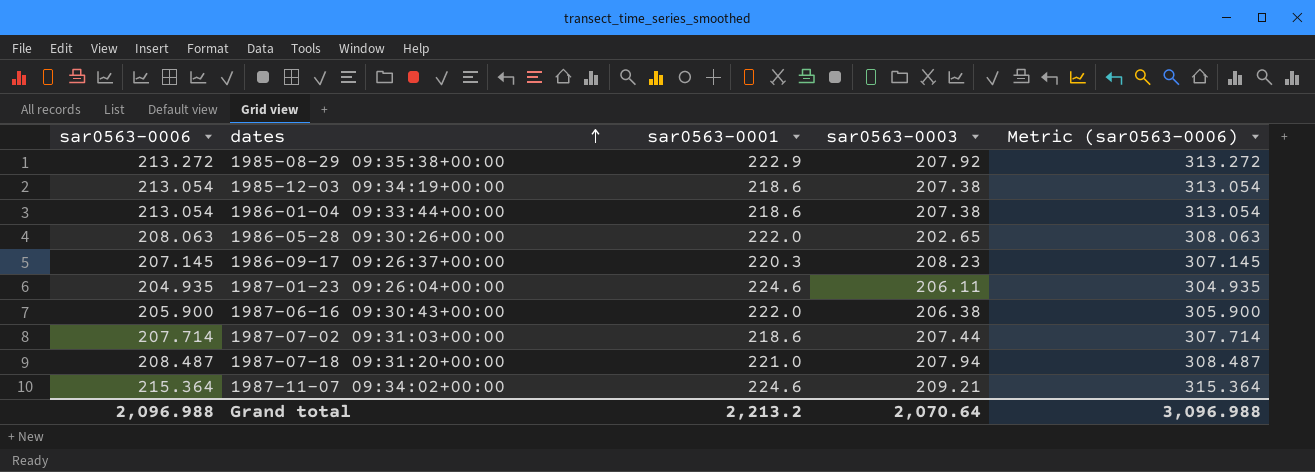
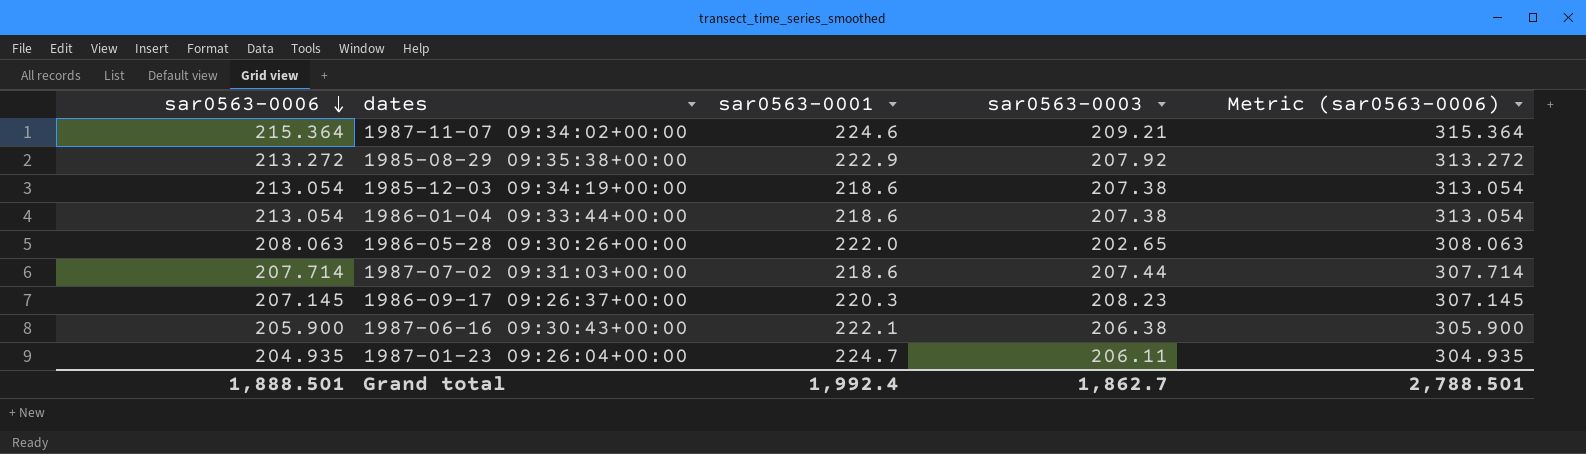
row order: dates ascending -> sar0563-0006 descending
row 1987-07-18 09:31:20+00:00: 208.487 | 221.0 | 207.94 | 308.487 -> none
1987-06-16 09:30:43+00:00 | sar0563-0001: 222.0 -> 222.1
1987-01-23 09:26:04+00:00 | sar0563-0001: 224.6 -> 224.7
Grand total | sar0563-0006: 2,096.988 -> 1,888.501
Grand total | sar0563-0001: 2,213.2 -> 1,992.4
Grand total | sar0563-0003: 2,070.64 -> 1,862.7
Grand total | Metric (sar0563-0006): 3,096.988 -> 2,788.501

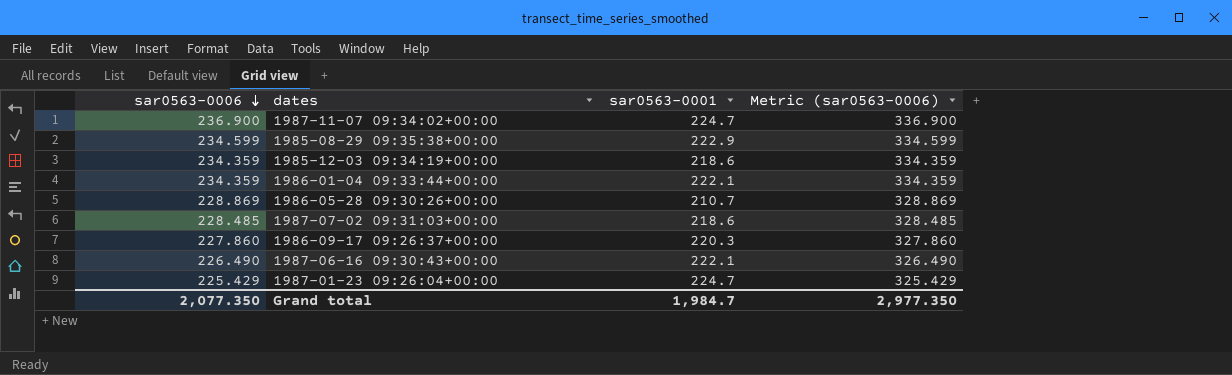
column sar0563-0003 | position: 4 -> none
1987-11-07 09:34:02+00:00 | sar0563-0006: 215.364 -> 236.900
1987-11-07 09:34:02+00:00 | sar0563-0001: 224.6 -> 224.7
1987-11-07 09:34:02+00:00 | Metric (sar0563-0006): 315.364 -> 336.900
1985-08-29 09:35:38+00:00 | sar0563-0006: 213.272 -> 234.599
1985-08-29 09:35:38+00:00 | Metric (sar0563-0006): 313.272 -> 334.599
1985-12-03 09:34:19+00:00 | sar0563-0006: 213.054 -> 234.359
1985-12-03 09:34:19+00:00 | Metric (sar0563-0006): 313.054 -> 334.359
1986-01-04 09:33:44+00:00 | sar0563-0006: 213.054 -> 234.359
1986-01-04 09:33:44+00:00 | sar0563-0001: 218.6 -> 222.1
1986-01-04 09:33:44+00:00 | Metric (sar0563-0006): 313.054 -> 334.359
1986-05-28 09:30:26+00:00 | sar0563-0006: 208.063 -> 228.869
1986-05-28 09:30:26+00:00 | sar0563-0001: 222.0 -> 210.7
1986-05-28 09:30:26+00:00 | Metric (sar0563-0006): 308.063 -> 328.869
1987-07-02 09:31:03+00:00 | sar0563-0006: 207.714 -> 228.485
1987-07-02 09:31:03+00:00 | Metric (sar0563-0006): 307.714 -> 328.485
1986-09-17 09:26:37+00:00 | sar0563-0006: 207.145 -> 227.860
1986-09-17 09:26:37+00:00 | Metric (sar0563-0006): 307.145 -> 327.860
1987-06-16 09:30:43+00:00 | sar0563-0006: 205.900 -> 226.490
1987-06-16 09:30:43+00:00 | Metric (sar0563-0006): 305.900 -> 326.490
1987-01-23 09:26:04+00:00 | sar0563-0006: 204.935 -> 225.429
1987-01-23 09:26:04+00:00 | Metric (sar0563-0006): 304.935 -> 325.429
Grand total | sar0563-0006: 1,888.501 -> 2,077.350
Grand total | sar0563-0001: 1,992.4 -> 1,984.7
Grand total | Metric (sar0563-0006): 2,788.501 -> 2,977.350

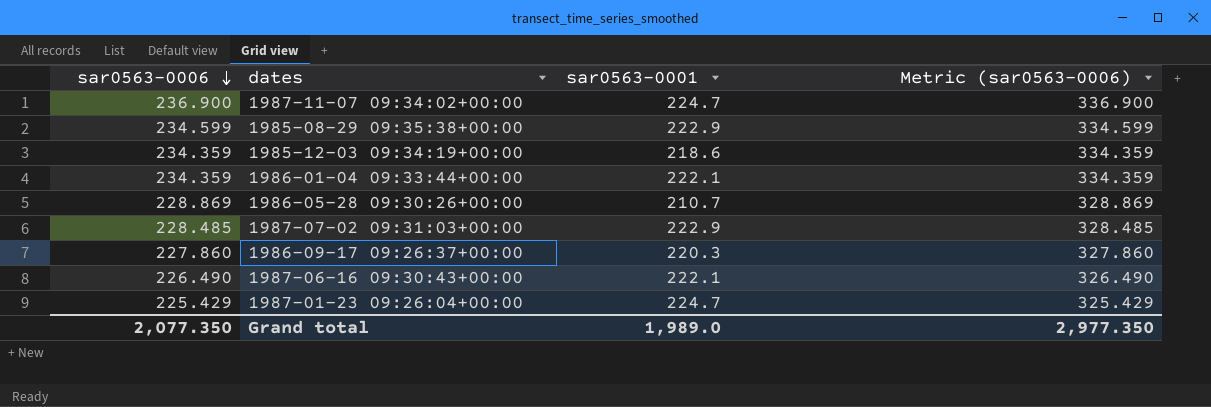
1987-07-02 09:31:03+00:00 | sar0563-0001: 218.6 -> 222.9
Grand total | sar0563-0001: 1,984.7 -> 1,989.0

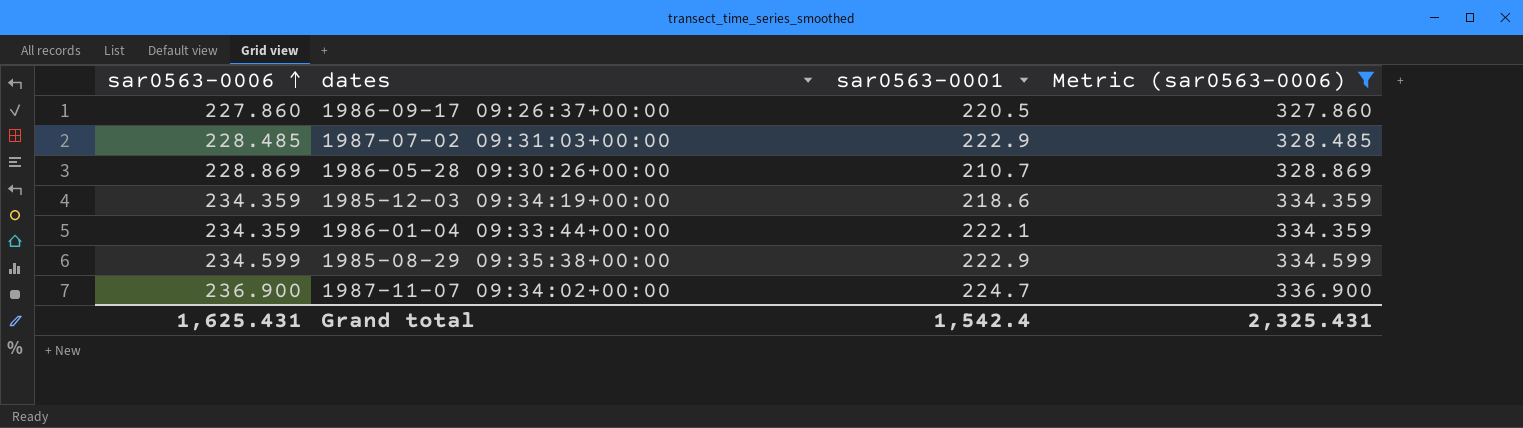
filter: none -> Metric (sar0563-0006) >= 327.860
row order: sar0563-0006 descending -> sar0563-0006 ascending
1986-09-17 09:26:37+00:00 | sar0563-0001: 220.3 -> 220.5
Grand total | sar0563-0006: 2,077.350 -> 1,625.431
Grand total | sar0563-0001: 1,989.0 -> 1,542.4
Grand total | Metric (sar0563-0006): 2,977.350 -> 2,325.431

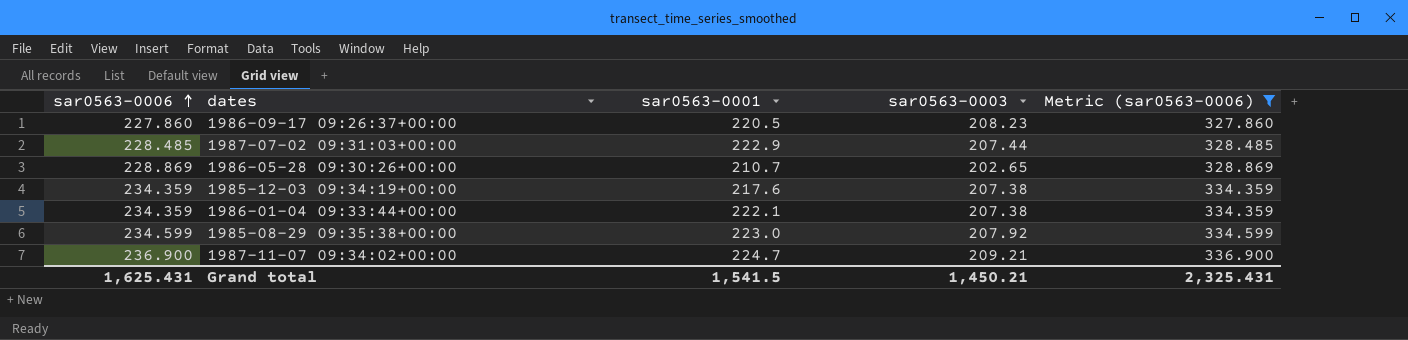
column sar0563-0003 | position: none -> 4
1985-12-03 09:34:19+00:00 | sar0563-0001: 218.6 -> 217.6
1985-08-29 09:35:38+00:00 | sar0563-0001: 222.9 -> 223.0
Grand total | sar0563-0001: 1,542.4 -> 1,541.5

